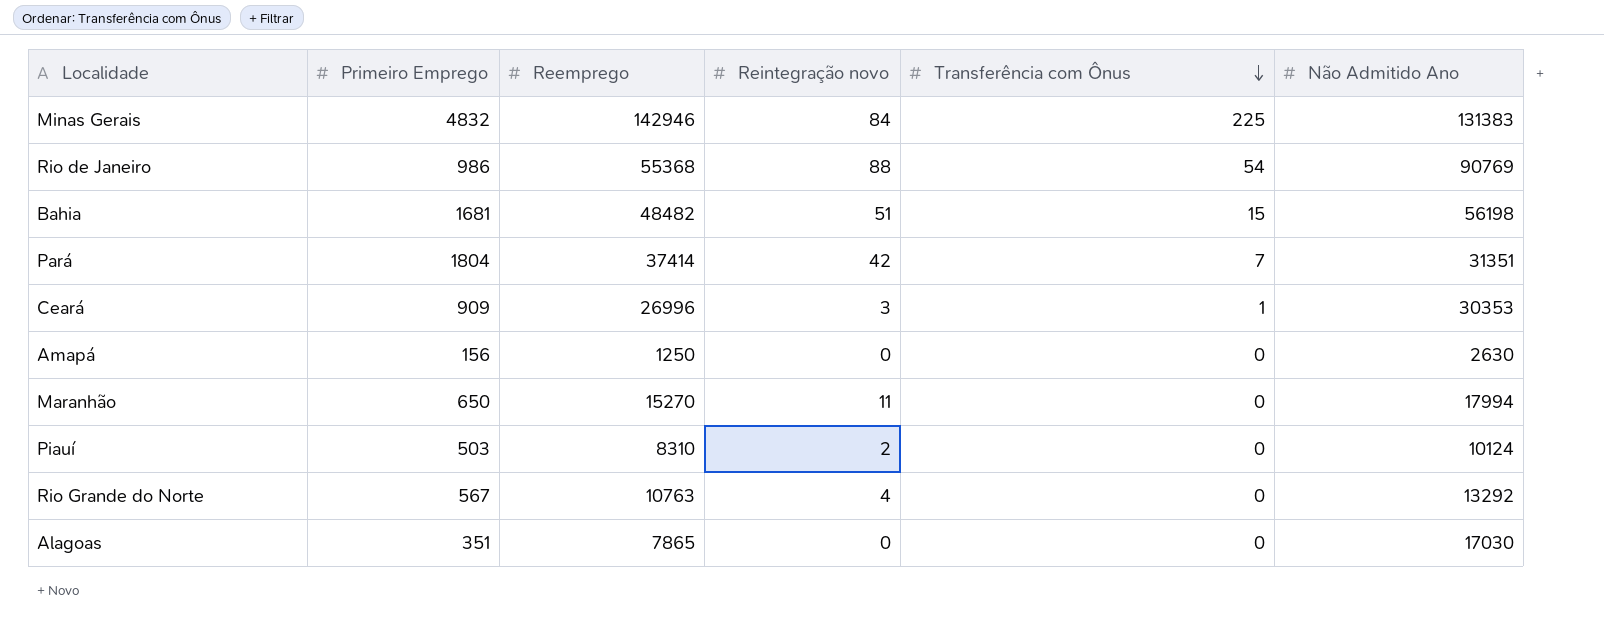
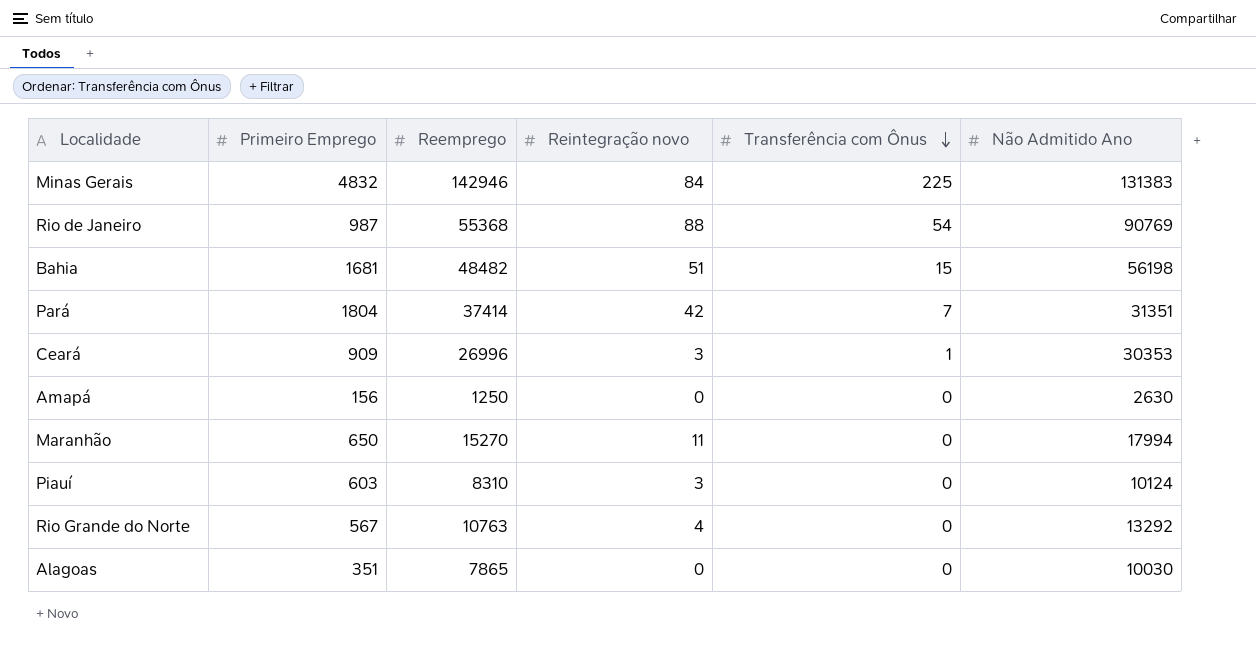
Rio de Janeiro | Primeiro Emprego: 986 -> 987
Piauí | Primeiro Emprego: 503 -> 603
Piauí | Reintegração novo: 2 -> 3
Alagoas | Não Admitido Ano: 17030 -> 10030

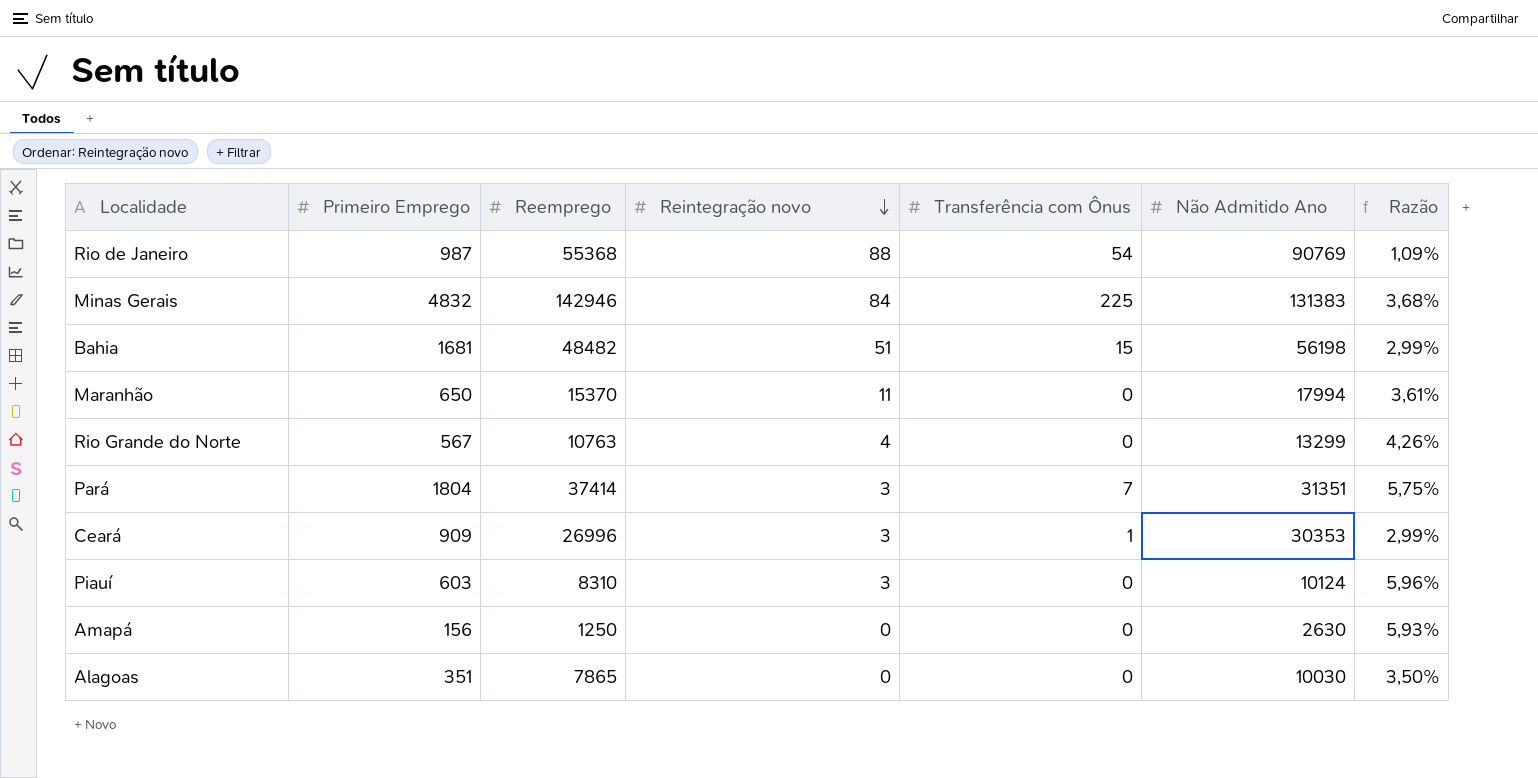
row order: Transferência com Ônus descending -> Reintegração novo descending
column Razão | formula: none -> [Primeiro Emprego] / [Não Admitido Ano]
Maranhão | Reemprego: 15270 -> 15370
Rio Grande do Norte | Não Admitido Ano: 13292 -> 13299
Pará | Reintegração novo: 42 -> 3

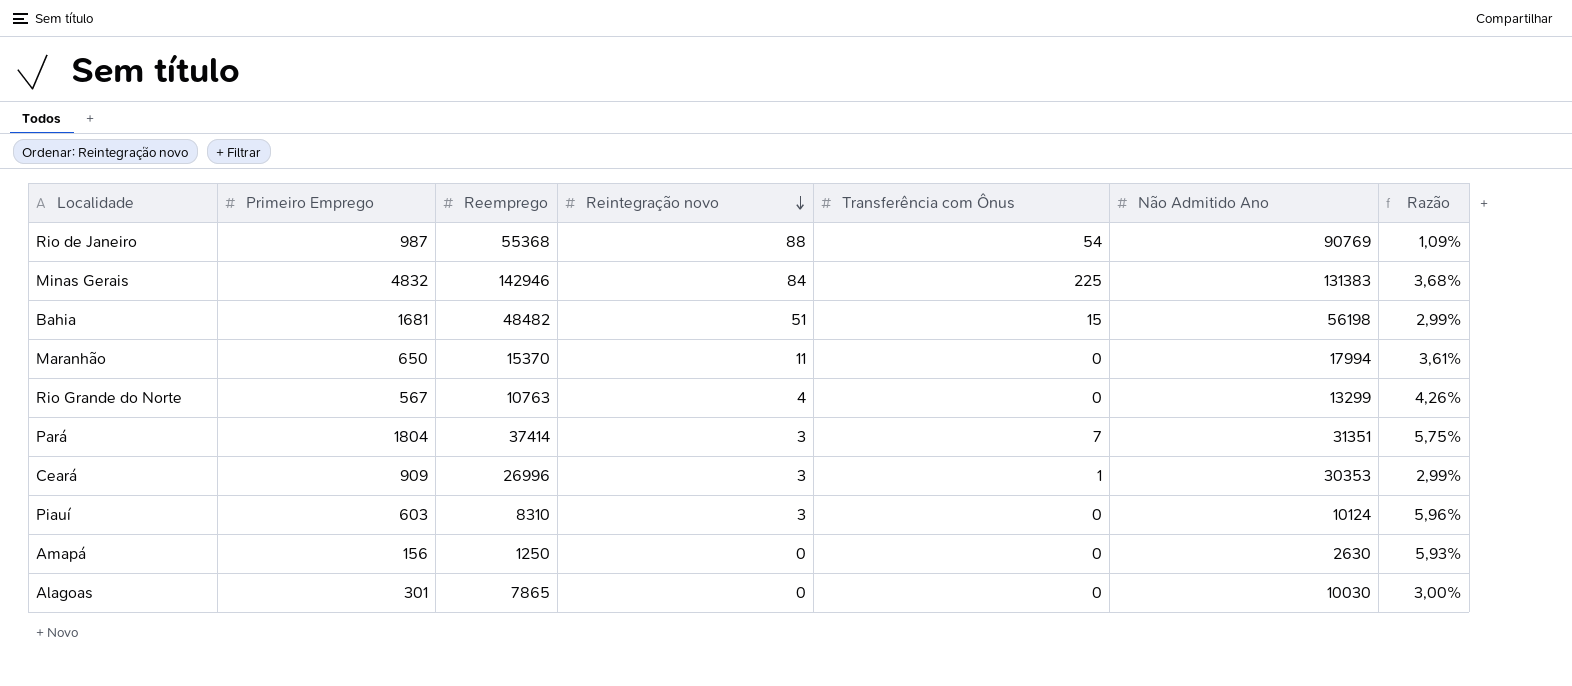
Alagoas | Primeiro Emprego: 351 -> 301
Alagoas | Razão: 3,50% -> 3,00%

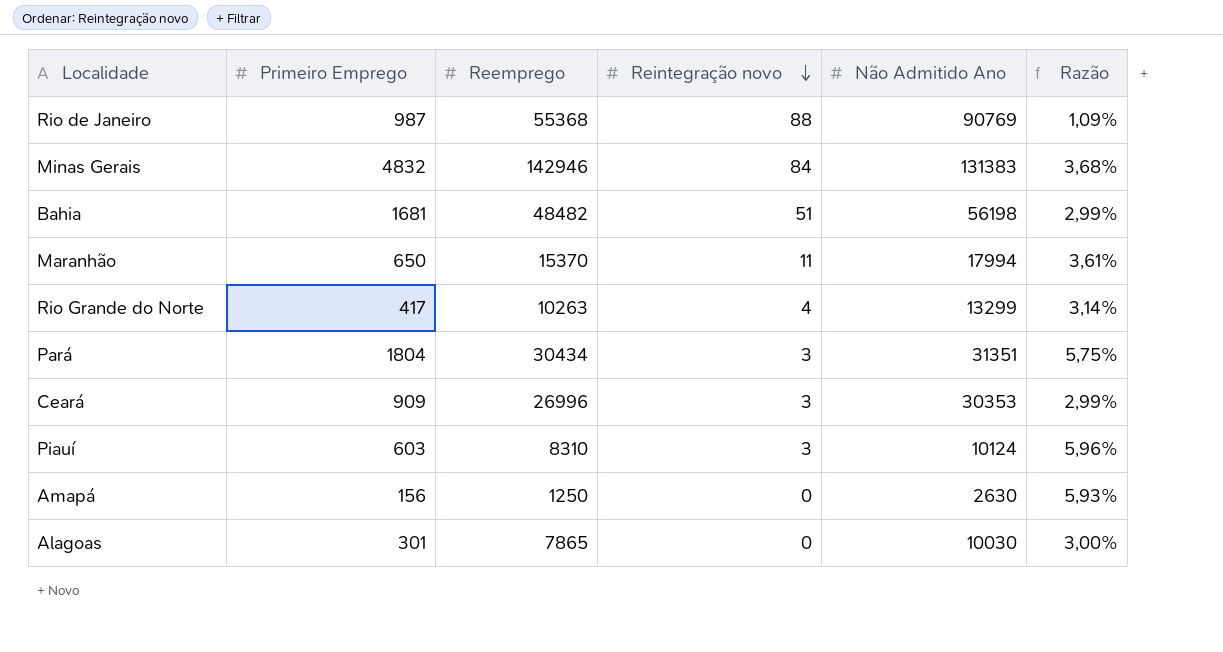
column Transferência com Ônus | position: 5 -> none
Rio Grande do Norte | Primeiro Emprego: 567 -> 417
Rio Grande do Norte | Reemprego: 10763 -> 10263
Rio Grande do Norte | Razão: 4,26% -> 3,14%
Pará | Reemprego: 37414 -> 30434

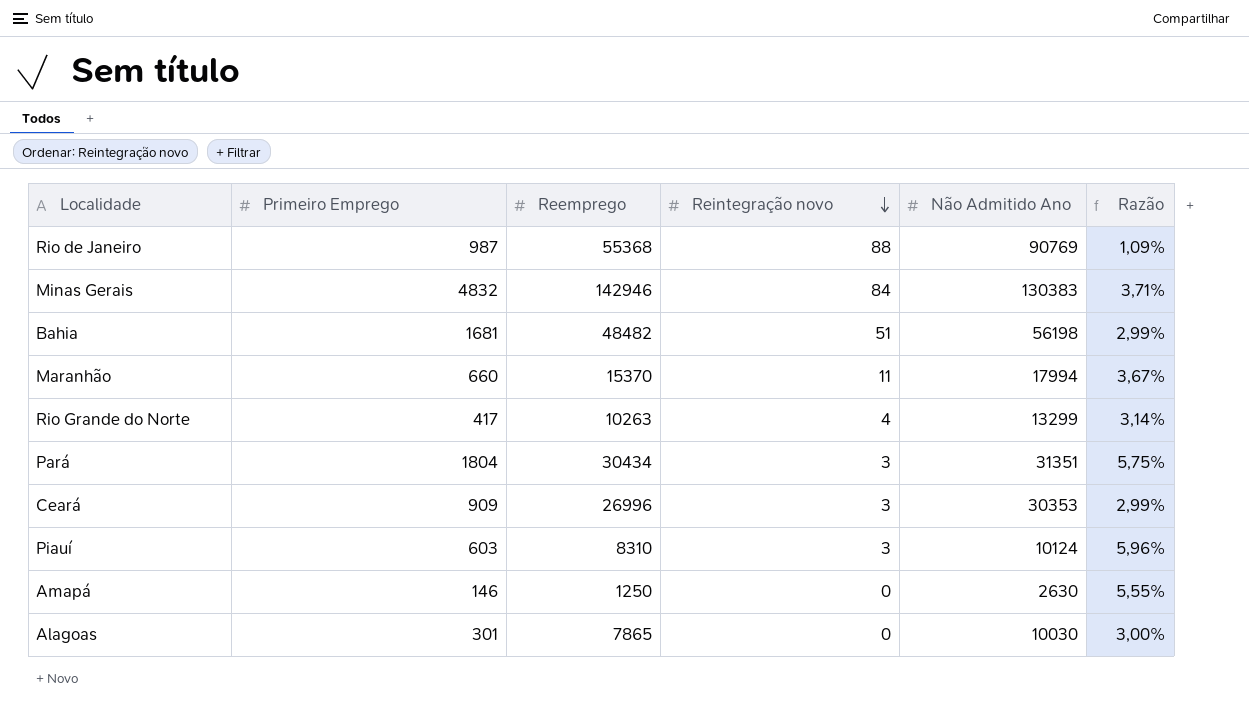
Minas Gerais | Não Admitido Ano: 131383 -> 130383
Minas Gerais | Razão: 3,68% -> 3,71%
Maranhão | Primeiro Emprego: 650 -> 660
Maranhão | Razão: 3,61% -> 3,67%
Amapá | Primeiro Emprego: 156 -> 146
Amapá | Razão: 5,93% -> 5,55%

